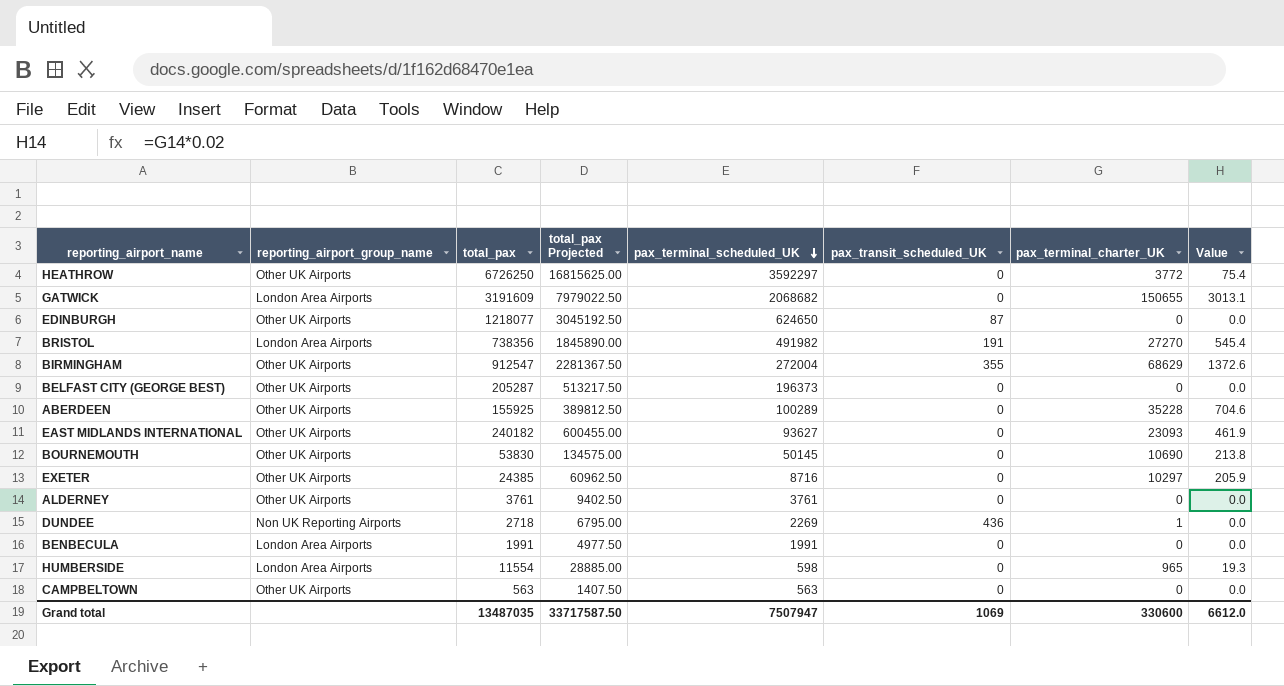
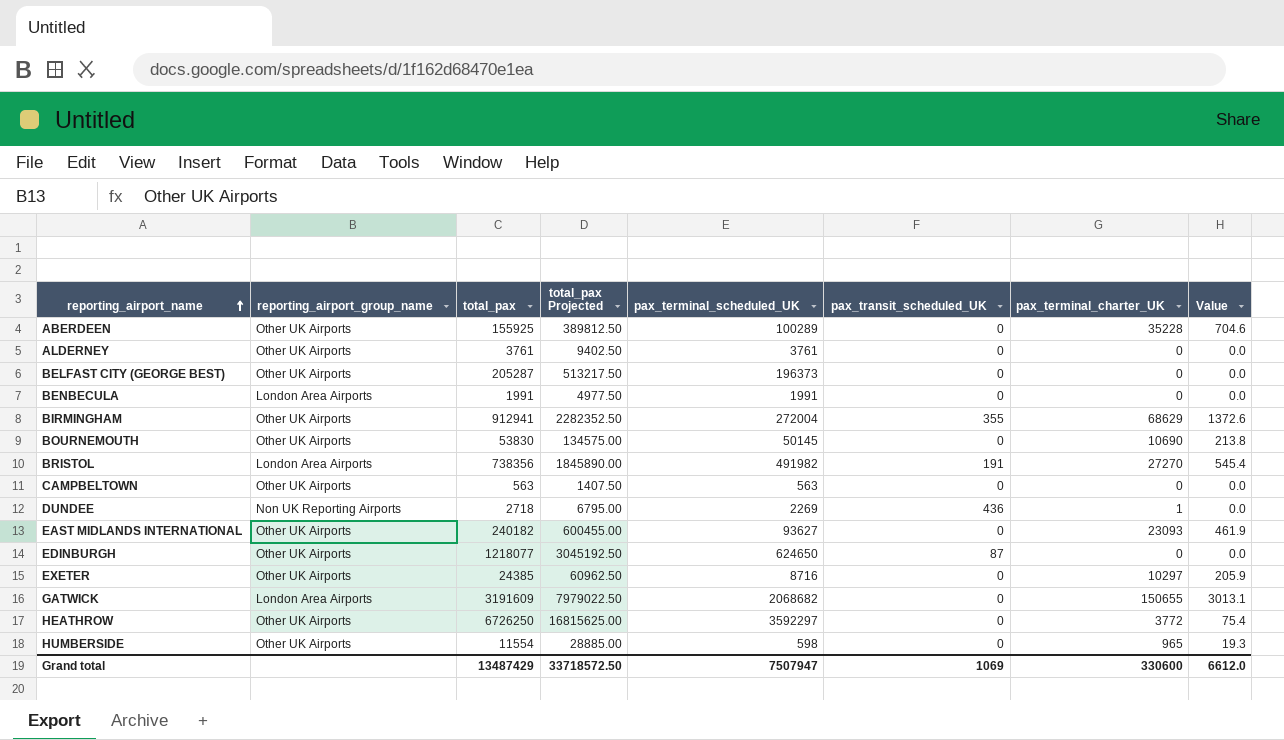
row order: pax_terminal_scheduled_UK descending -> reporting_airport_name ascending
BIRMINGHAM | total_pax: 912547 -> 912941
BIRMINGHAM | total_pax Projected: 2281367.50 -> 2282352.50
HUMBERSIDE | reporting_airport_group_name: London Area Airports -> Other UK Airports
Grand total | total_pax: 13487035 -> 13487429
Grand total | total_pax Projected: 33717587.50 -> 33718572.50

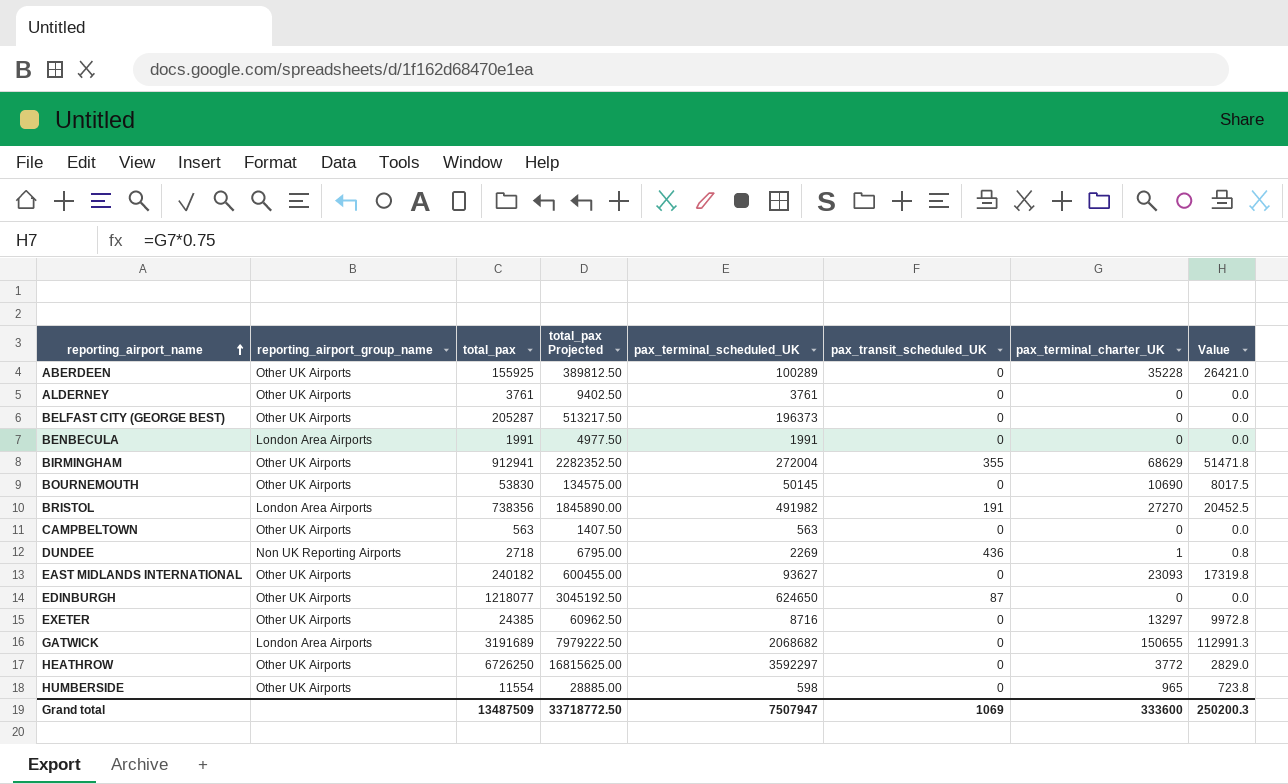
column Value | formula: [pax_terminal_charter_UK] * 0.02 -> [pax_terminal_charter_UK] * 0.75
EXETER | pax_terminal_charter_UK: 10297 -> 13297
GATWICK | total_pax: 3191609 -> 3191689
GATWICK | total_pax Projected: 7979022.50 -> 7979222.50
Grand total | total_pax: 13487429 -> 13487509
Grand total | total_pax Projected: 33718572.50 -> 33718772.50
Grand total | pax_terminal_charter_UK: 330600 -> 333600
Grand total | Value: 6612.0 -> 250200.3

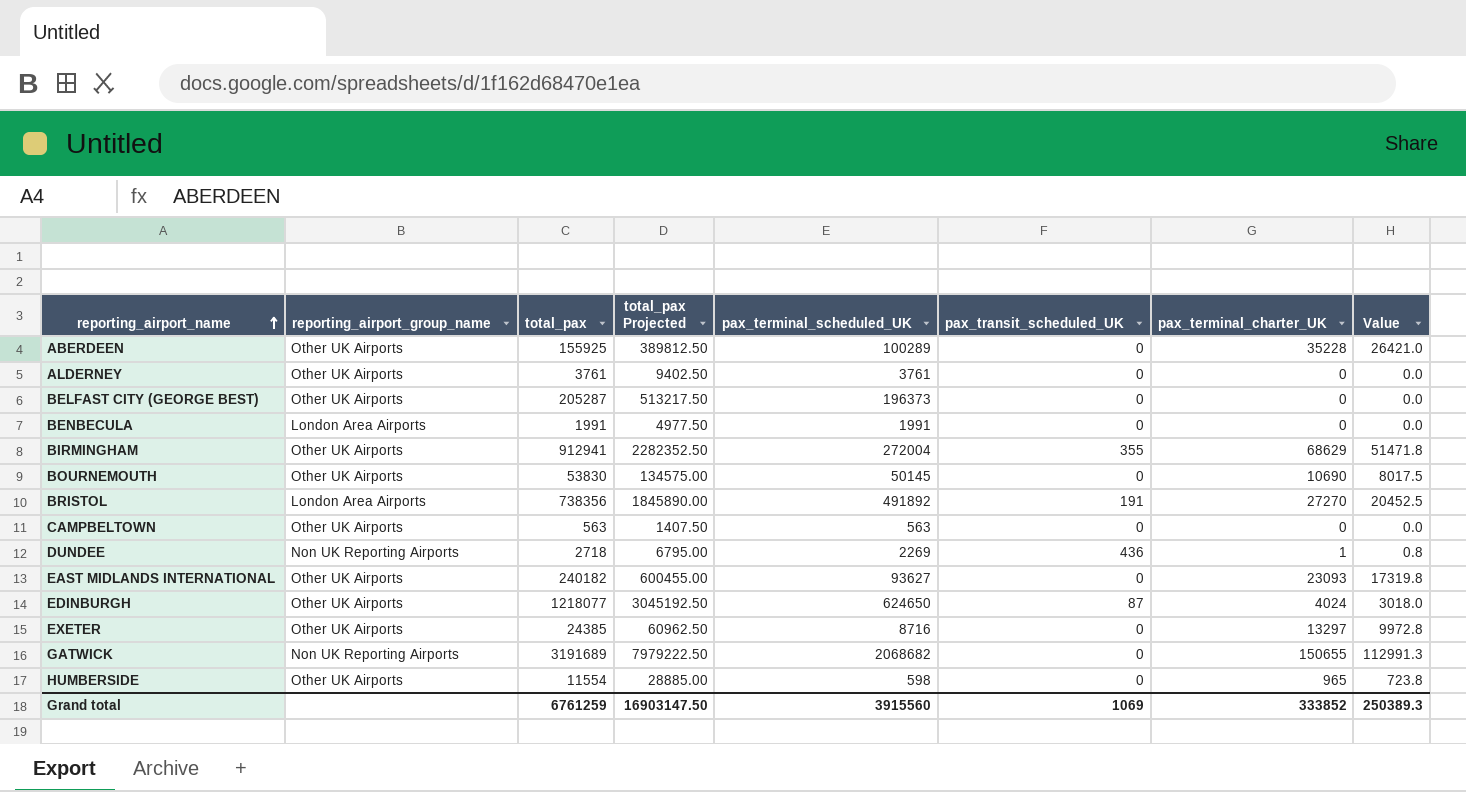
row HEATHROW: Other UK Airports | 6726250 | 16815625.00 | 3592297 | 0 | 3772 | 2829.0 -> none
BRISTOL | pax_terminal_scheduled_UK: 491982 -> 491892
EDINBURGH | pax_terminal_charter_UK: 0 -> 4024
EDINBURGH | Value: 0.0 -> 3018.0
GATWICK | reporting_airport_group_name: London Area Airports -> Non UK Reporting Airports
Grand total | total_pax: 13487509 -> 6761259
Grand total | total_pax Projected: 33718772.50 -> 16903147.50
Grand total | pax_terminal_scheduled_UK: 7507947 -> 3915560
Grand total | pax_terminal_charter_UK: 333600 -> 333852
Grand total | Value: 250200.3 -> 250389.3

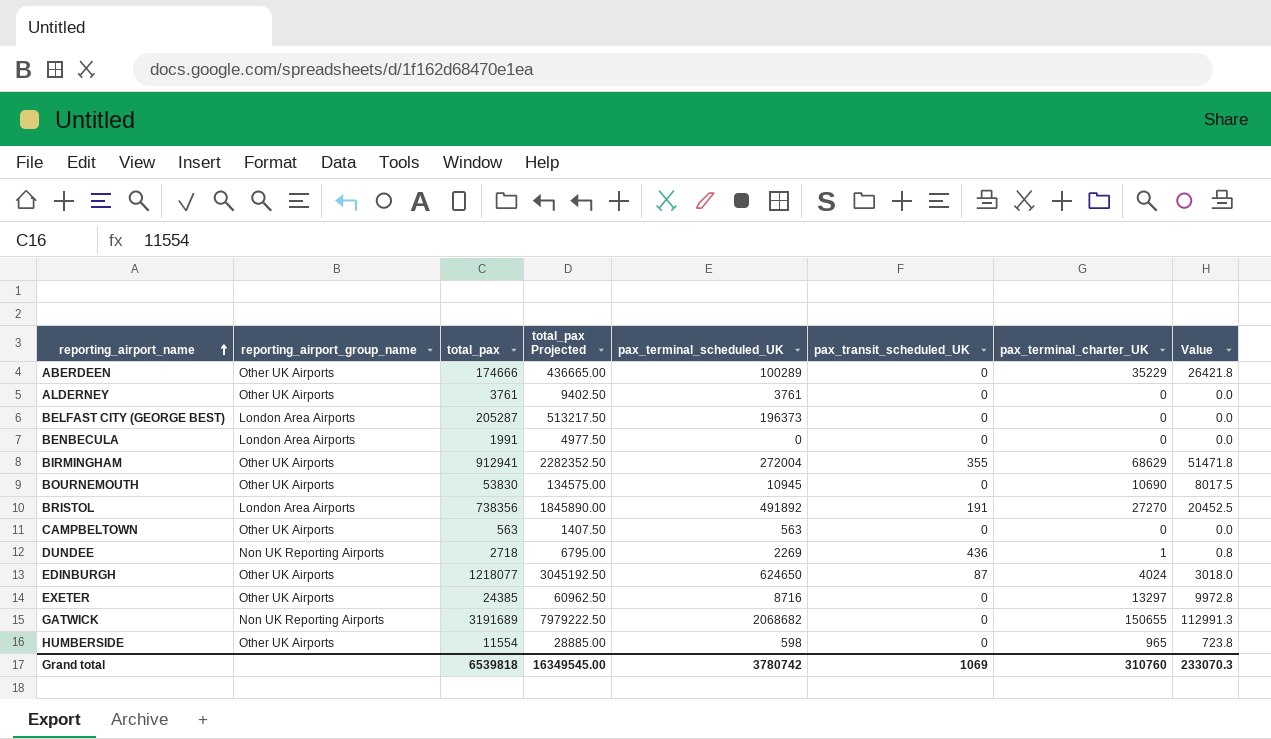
row EAST MIDLANDS INTERNATIONAL: Other UK Airports | 240182 | 600455.00 | 93627 | 0 | 23093 | 17319.8 -> none
ABERDEEN | total_pax: 155925 -> 174666
ABERDEEN | total_pax Projected: 389812.50 -> 436665.00
ABERDEEN | pax_terminal_charter_UK: 35228 -> 35229
ABERDEEN | Value: 26421.0 -> 26421.8
BELFAST CITY (GEORGE BEST) | reporting_airport_group_name: Other UK Airports -> London Area Airports
BENBECULA | pax_terminal_scheduled_UK: 1991 -> 0
BOURNEMOUTH | pax_terminal_scheduled_UK: 50145 -> 10945
Grand total | total_pax: 6761259 -> 6539818
Grand total | total_pax Projected: 16903147.50 -> 16349545.00
Grand total | pax_terminal_scheduled_UK: 3915560 -> 3780742
Grand total | pax_terminal_charter_UK: 333852 -> 310760
Grand total | Value: 250389.3 -> 233070.3

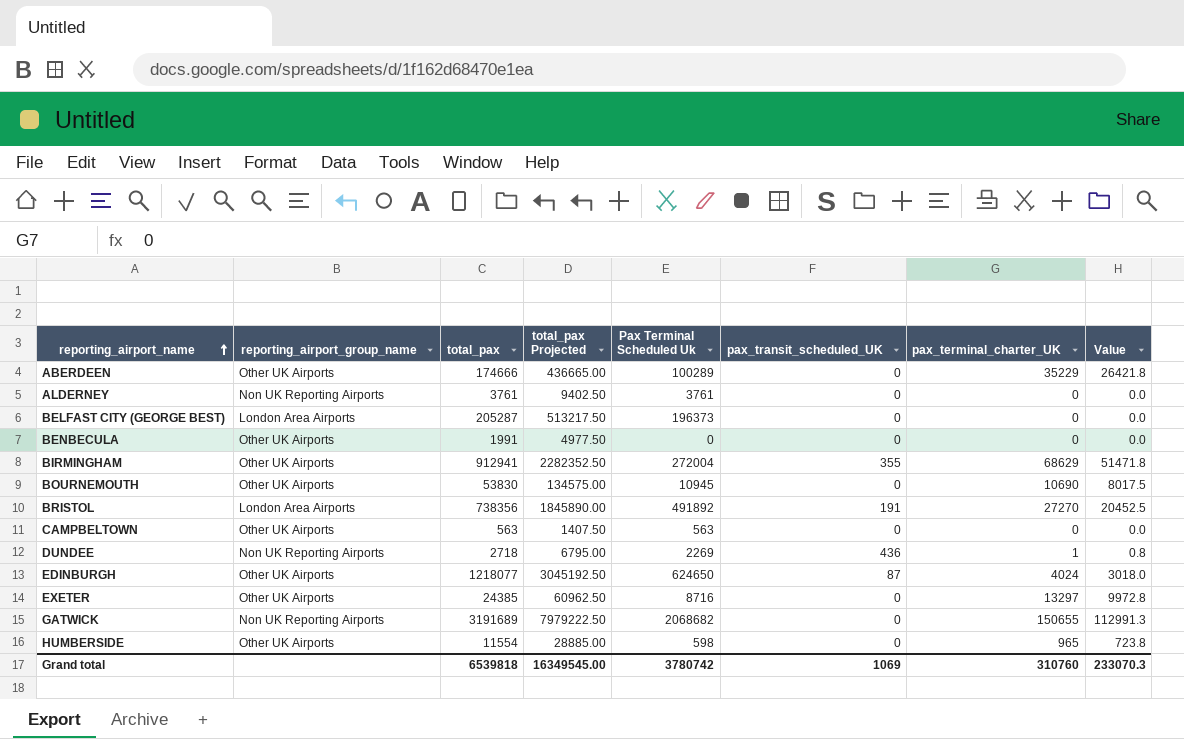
column name: pax_terminal_scheduled_UK -> Pax Terminal Scheduled Uk
ALDERNEY | reporting_airport_group_name: Other UK Airports -> Non UK Reporting Airports
BENBECULA | reporting_airport_group_name: London Area Airports -> Other UK Airports

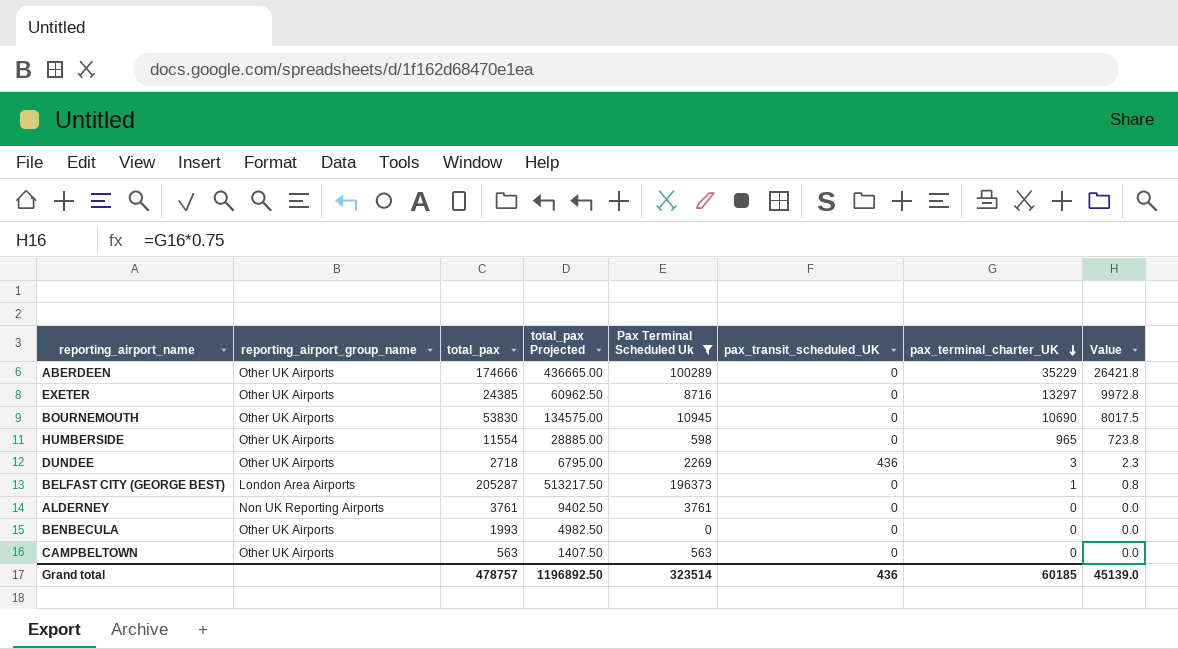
filter: none -> Pax Terminal Scheduled Uk <= 196373
row order: reporting_airport_name ascending -> pax_terminal_charter_UK descending
DUNDEE | reporting_airport_group_name: Non UK Reporting Airports -> Other UK Airports
DUNDEE | pax_terminal_charter_UK: 1 -> 3
DUNDEE | Value: 0.8 -> 2.3
BELFAST CITY (GEORGE BEST) | pax_terminal_charter_UK: 0 -> 1
BELFAST CITY (GEORGE BEST) | Value: 0.0 -> 0.8
BENBECULA | total_pax: 1991 -> 1993
BENBECULA | total_pax Projected: 4977.50 -> 4982.50
Grand total | total_pax: 6539818 -> 478757
Grand total | total_pax Projected: 16349545.00 -> 1196892.50
Grand total | Pax Terminal Scheduled Uk: 3780742 -> 323514
Grand total | pax_transit_scheduled_UK: 1069 -> 436
Grand total | pax_terminal_charter_UK: 310760 -> 60185
Grand total | Value: 233070.3 -> 45139.0

